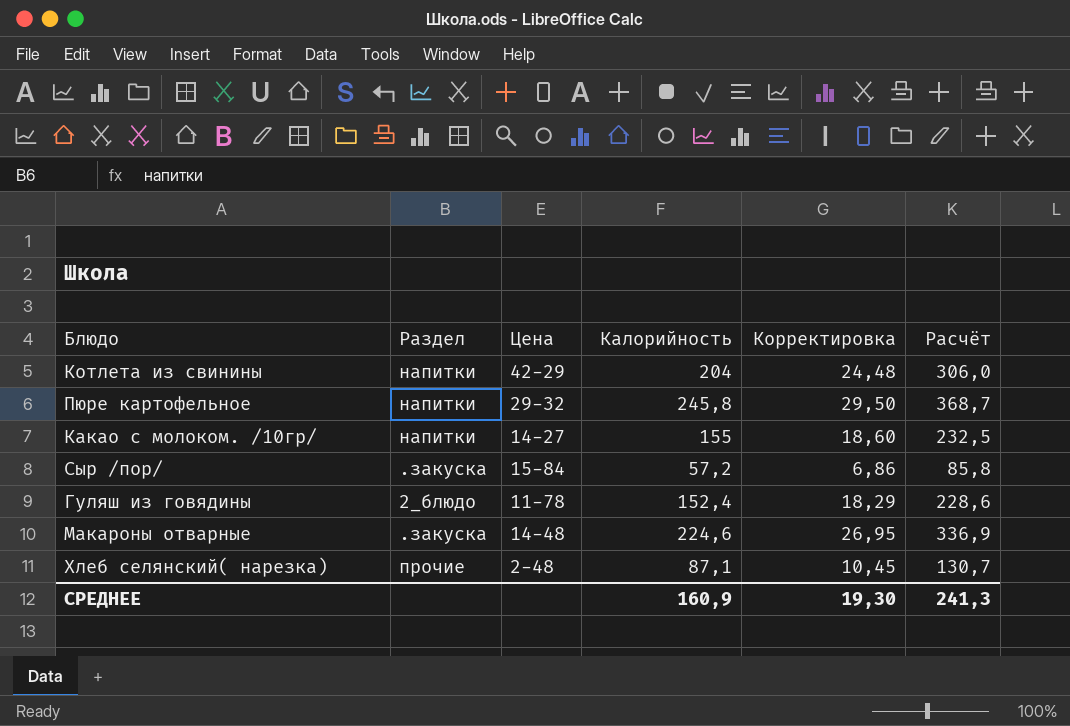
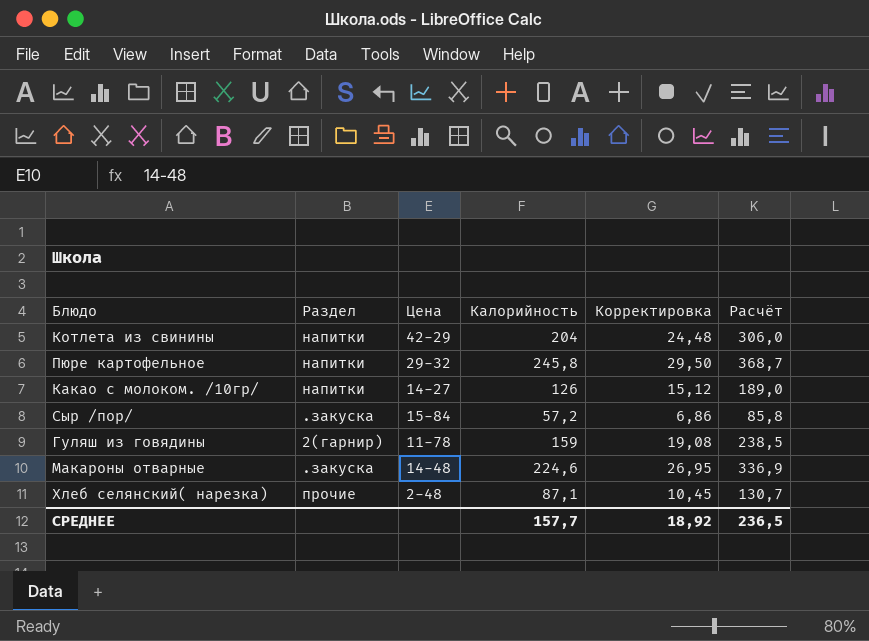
Какао с молоком. /10гр/ | Калорийность: 155 -> 126
Какао с молоком. /10гр/ | Корректировка: 18,60 -> 15,12
Какао с молоком. /10гр/ | Расчёт: 232,5 -> 189,0
Гуляш из говядины | Раздел: 2_блюдо -> 2(гарнир)
Гуляш из говядины | Калорийность: 152,4 -> 159
Гуляш из говядины | Корректировка: 18,29 -> 19,08
Гуляш из говядины | Расчёт: 228,6 -> 238,5
СРЕДНЕЕ | Калорийность: 160,9 -> 157,7
СРЕДНЕЕ | Корректировка: 19,30 -> 18,92
СРЕДНЕЕ | Расчёт: 241,3 -> 236,5

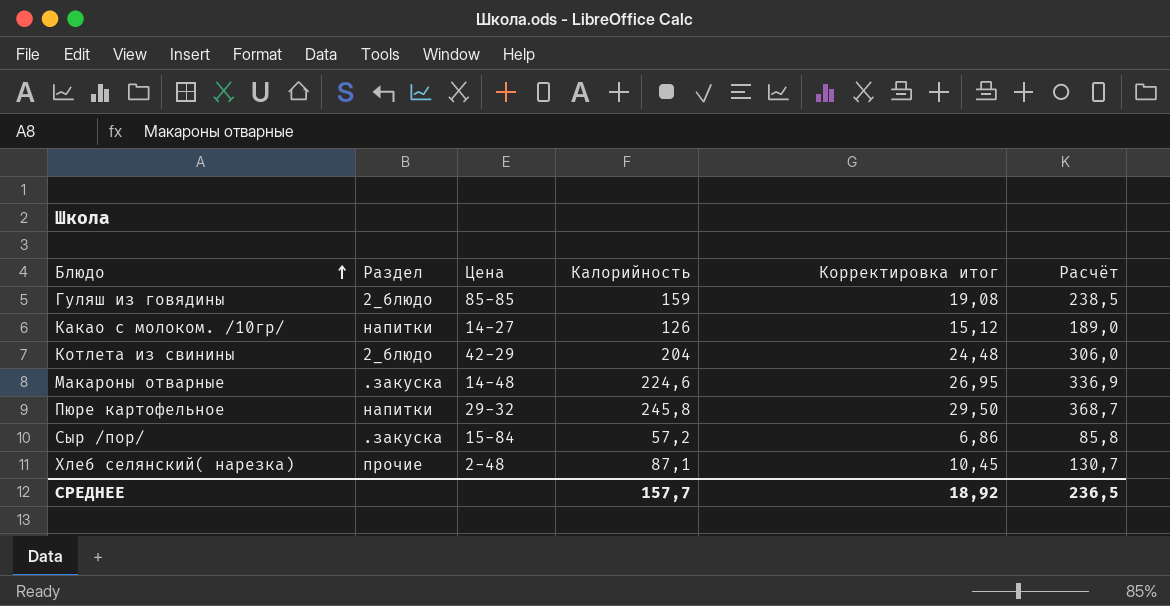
row order: none -> Блюдо ascending
column name: Корректировка -> Корректировка итог
Гуляш из говядины | Раздел: 2(гарнир) -> 2_блюдо
Гуляш из говядины | Цена: 11-78 -> 85-85
Котлета из свинины | Раздел: напитки -> 2_блюдо

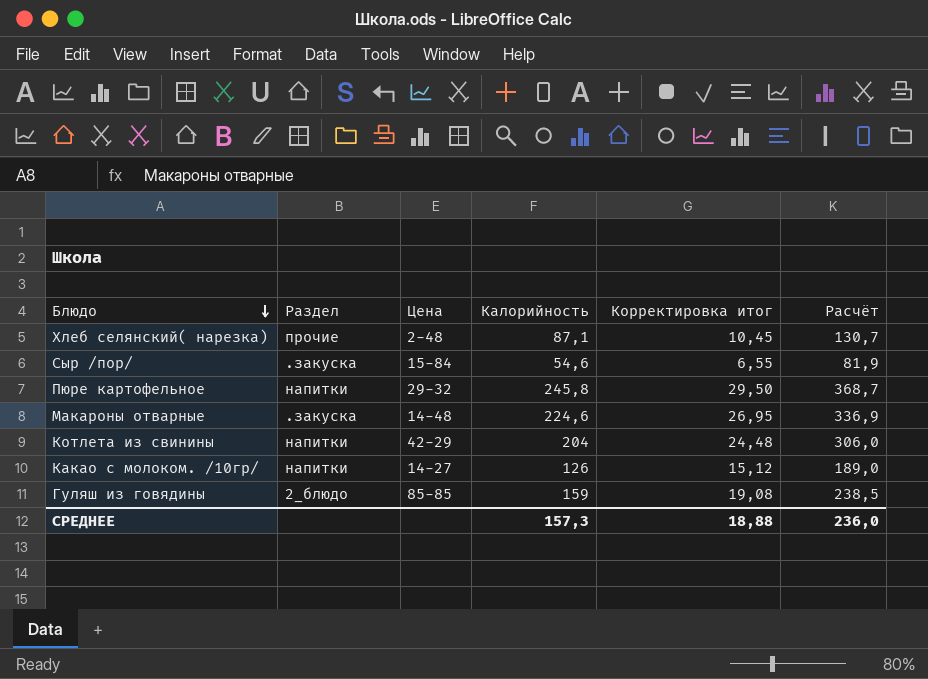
row order: Блюдо ascending -> Блюдо descending
Сыр /пор/ | Калорийность: 57,2 -> 54,6
Сыр /пор/ | Корректировка итог: 6,86 -> 6,55
Сыр /пор/ | Расчёт: 85,8 -> 81,9
Котлета из свинины | Раздел: 2_блюдо -> напитки
СРЕДНЕЕ | Калорийность: 157,7 -> 157,3
СРЕДНЕЕ | Корректировка итог: 18,92 -> 18,88
СРЕДНЕЕ | Расчёт: 236,5 -> 236,0

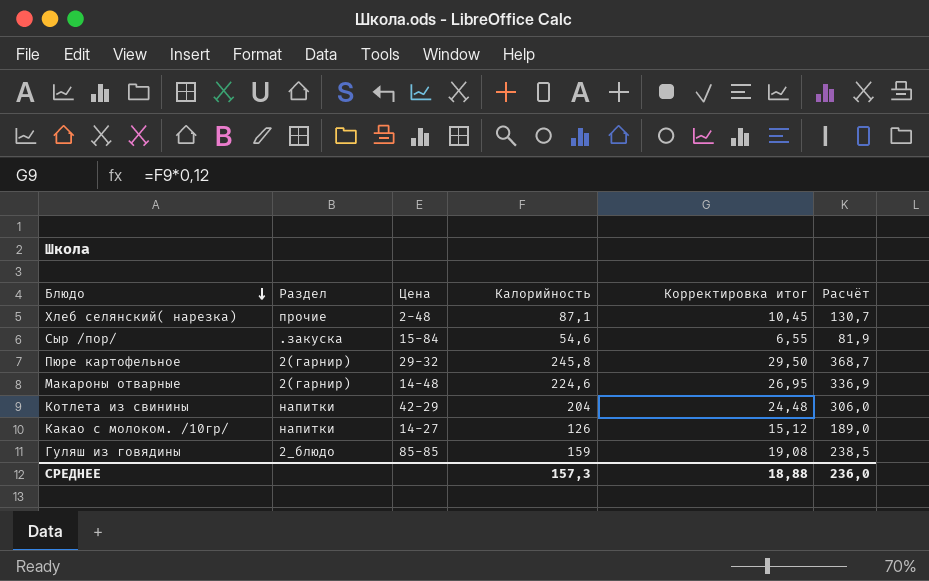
Пюре картофельное | Раздел: напитки -> 2(гарнир)
Макароны отварные | Раздел: .закуска -> 2(гарнир)

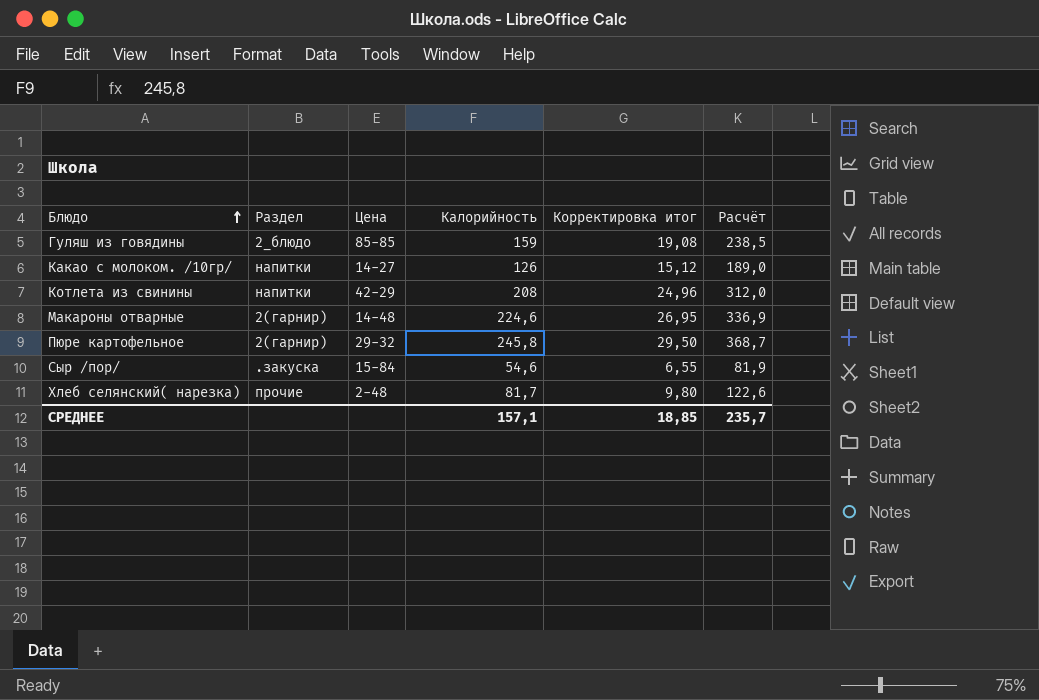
row order: Блюдо descending -> Блюдо ascending
Котлета из свинины | Калорийность: 204 -> 208
Котлета из свинины | Корректировка итог: 24,48 -> 24,96
Котлета из свинины | Расчёт: 306,0 -> 312,0
Хлеб селянский( нарезка) | Калорийность: 87,1 -> 81,7
Хлеб селянский( нарезка) | Корректировка итог: 10,45 -> 9,80
Хлеб селянский( нарезка) | Расчёт: 130,7 -> 122,6
СРЕДНЕЕ | Калорийность: 157,3 -> 157,1
СРЕДНЕЕ | Корректировка итог: 18,88 -> 18,85
СРЕДНЕЕ | Расчёт: 236,0 -> 235,7

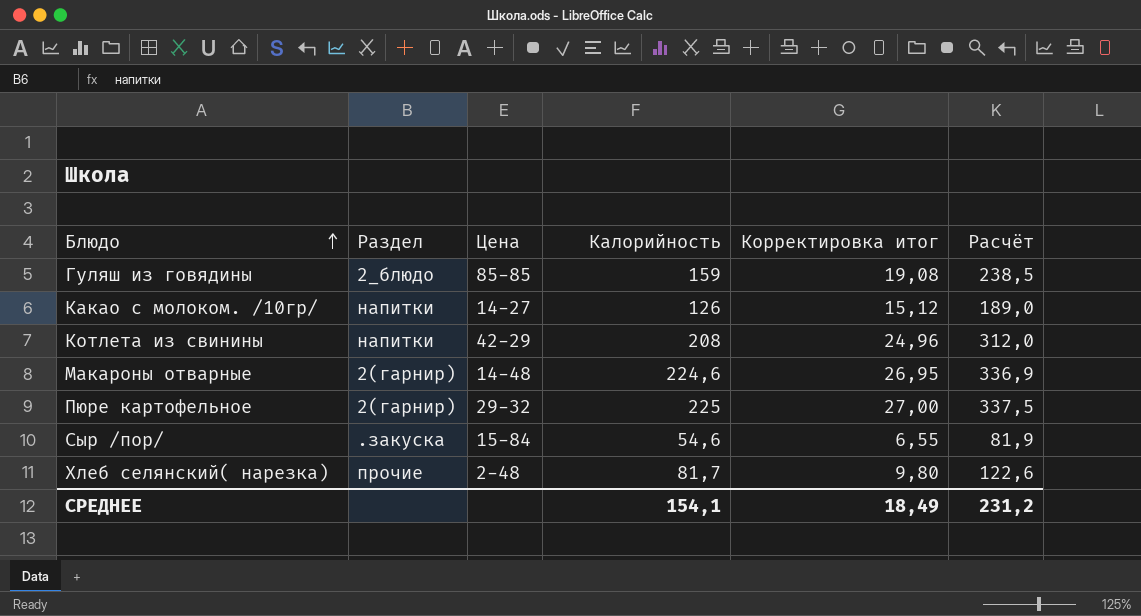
Пюре картофельное | Калорийность: 245,8 -> 225
Пюре картофельное | Корректировка итог: 29,50 -> 27,00
Пюре картофельное | Расчёт: 368,7 -> 337,5
СРЕДНЕЕ | Калорийность: 157,1 -> 154,1
СРЕДНЕЕ | Корректировка итог: 18,85 -> 18,49
СРЕДНЕЕ | Расчёт: 235,7 -> 231,2

